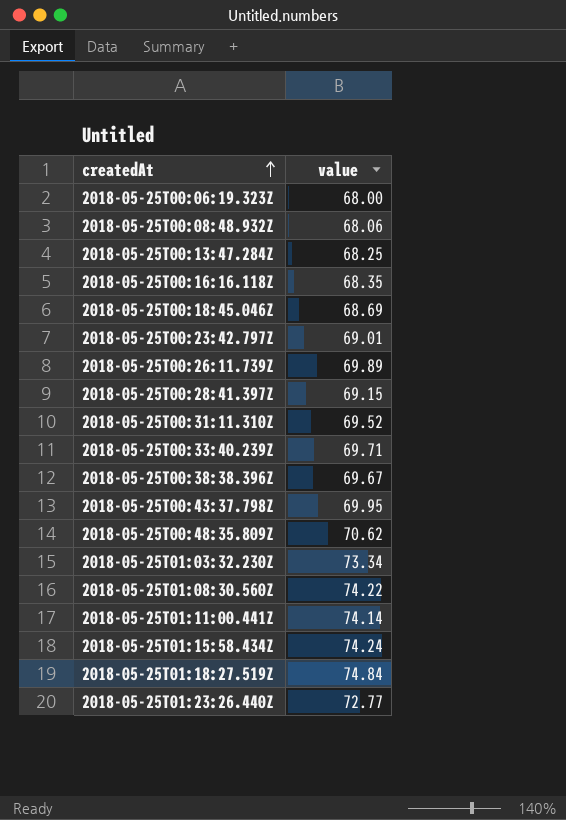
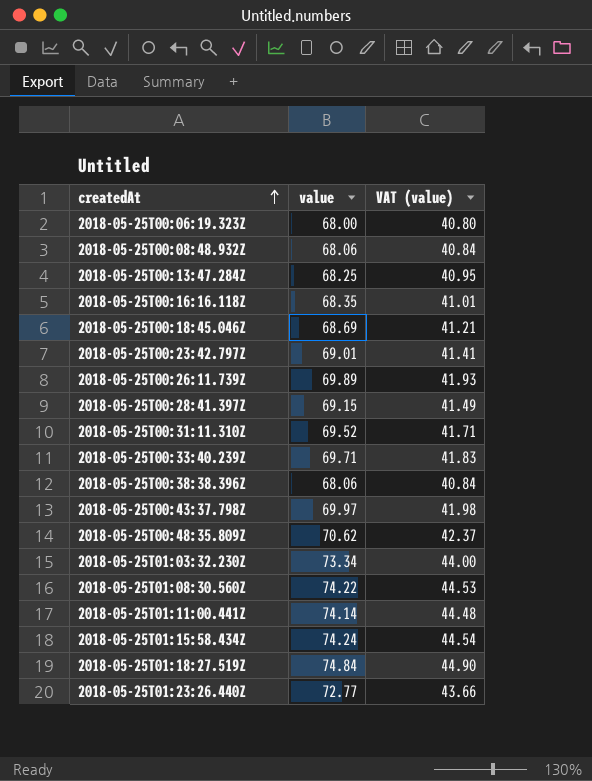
column VAT (value) | formula: none -> [value] * 0.6
2018-05-25T00:38:38.396Z | value: 69.67 -> 68.06
2018-05-25T00:43:37.798Z | value: 69.95 -> 69.97

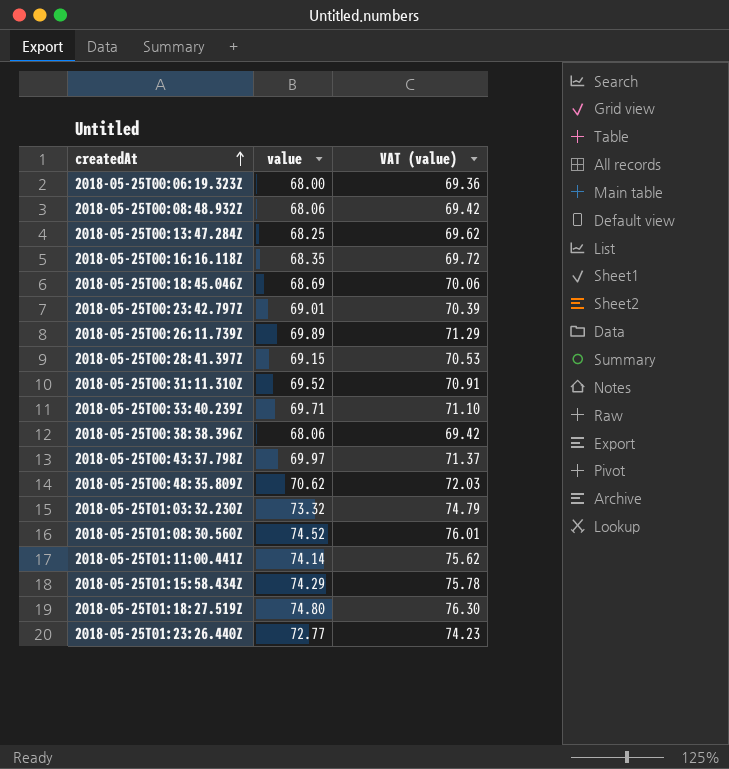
column VAT (value) | formula: [value] * 0.6 -> [value] * 1.02
2018-05-25T01:03:32.230Z | value: 73.34 -> 73.32
2018-05-25T01:08:30.560Z | value: 74.22 -> 74.52
2018-05-25T01:15:58.434Z | value: 74.24 -> 74.29
2018-05-25T01:18:27.519Z | value: 74.84 -> 74.80

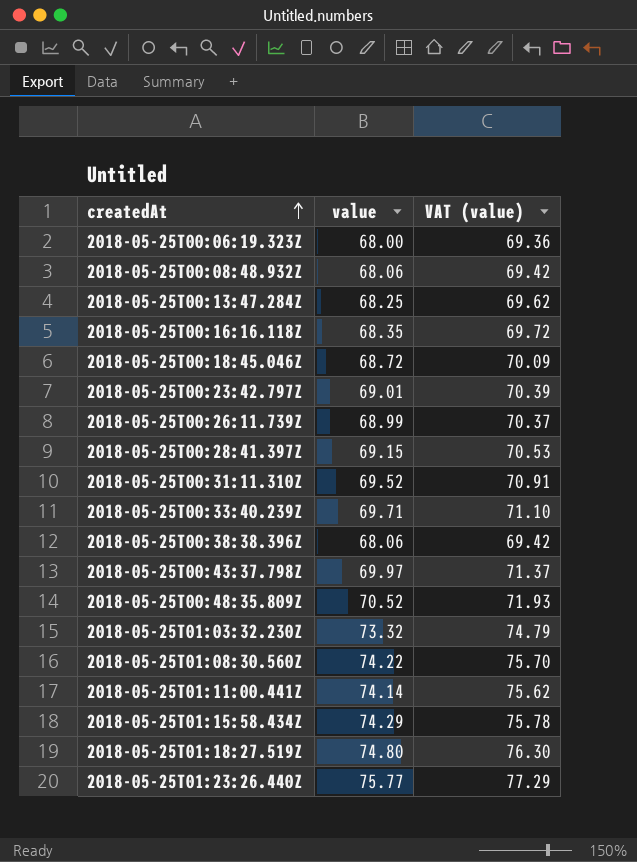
2018-05-25T00:18:45.046Z | value: 68.69 -> 68.72
2018-05-25T00:18:45.046Z | VAT (value): 70.06 -> 70.09
2018-05-25T00:26:11.739Z | value: 69.89 -> 68.99
2018-05-25T00:26:11.739Z | VAT (value): 71.29 -> 70.37
2018-05-25T00:48:35.809Z | value: 70.62 -> 70.52
2018-05-25T00:48:35.809Z | VAT (value): 72.03 -> 71.93
2018-05-25T01:08:30.560Z | value: 74.52 -> 74.22
2018-05-25T01:08:30.560Z | VAT (value): 76.01 -> 75.70
2018-05-25T01:23:26.440Z | value: 72.77 -> 75.77
2018-05-25T01:23:26.440Z | VAT (value): 74.23 -> 77.29

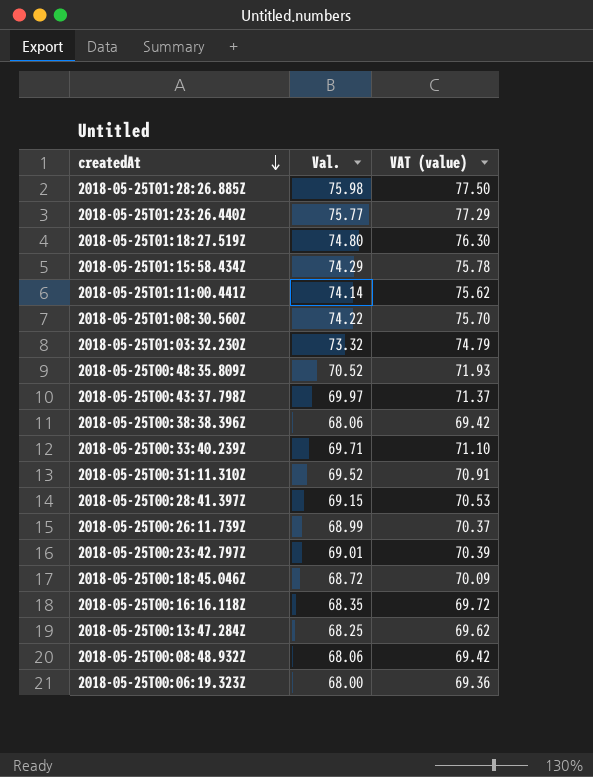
row order: createdAt ascending -> createdAt descending
column name: value -> Val.
row 2018-05-25T01:28:26.885Z: none -> 75.98 | 77.50

